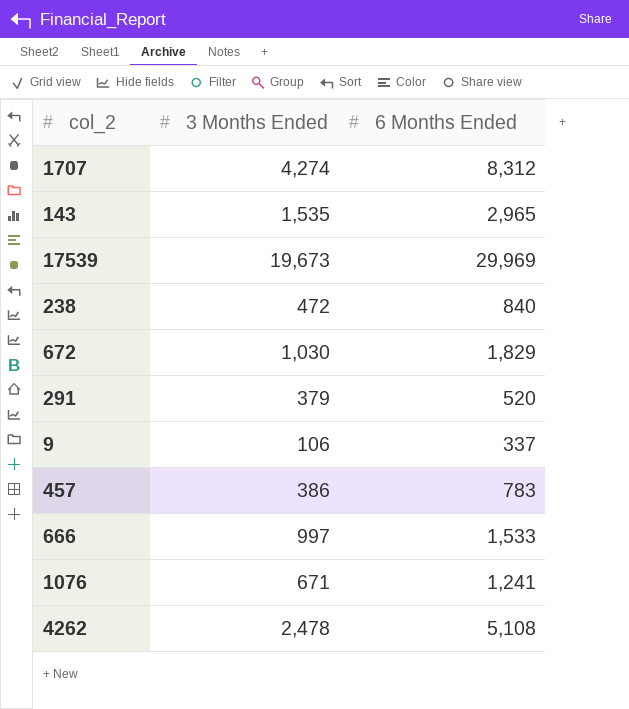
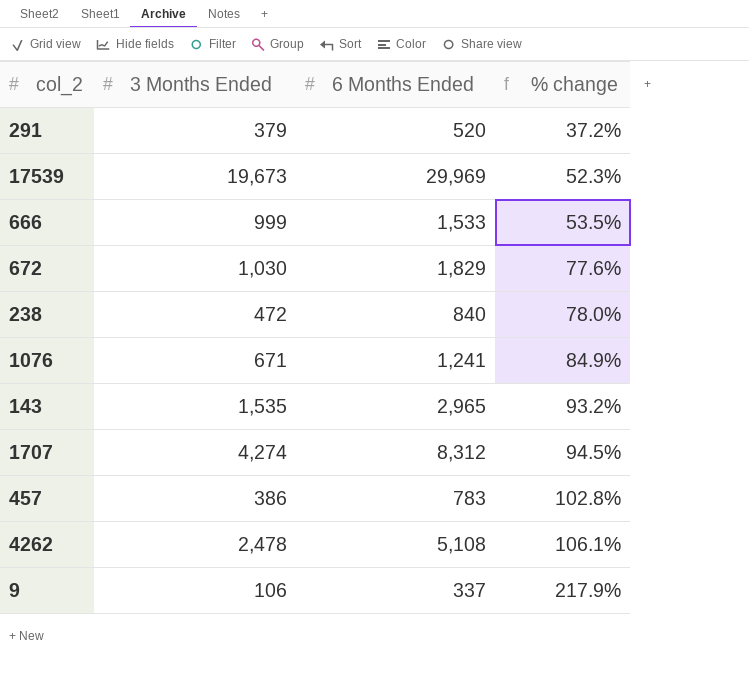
row order: none -> % change ascending
column % change | formula: none -> ([6 Months Ended] - [3 Months Ended]) / [3 Months Ended]
666 | 3 Months Ended: 997 -> 999

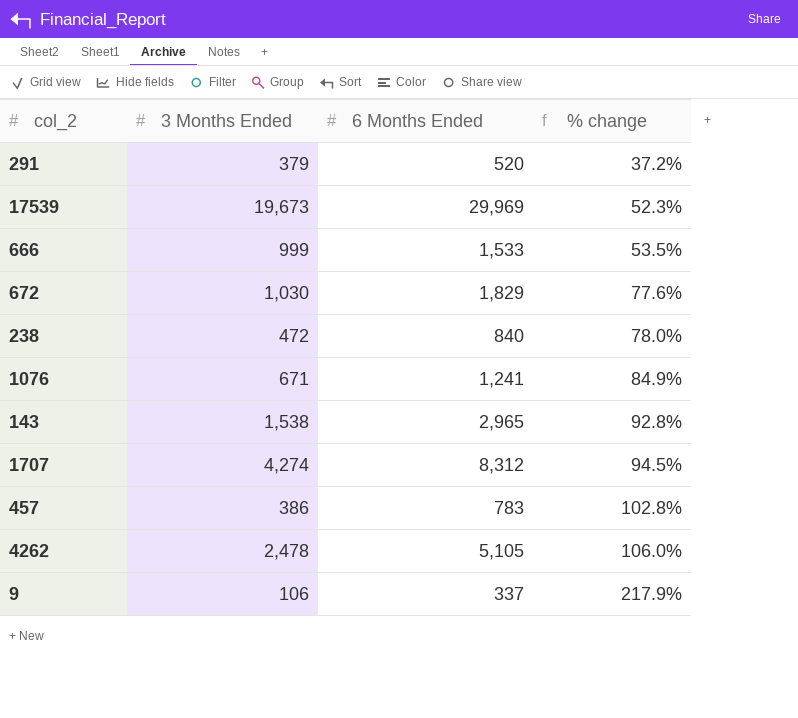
143 | 3 Months Ended: 1,535 -> 1,538
143 | % change: 93.2% -> 92.8%
4262 | 6 Months Ended: 5,108 -> 5,105
4262 | % change: 106.1% -> 106.0%

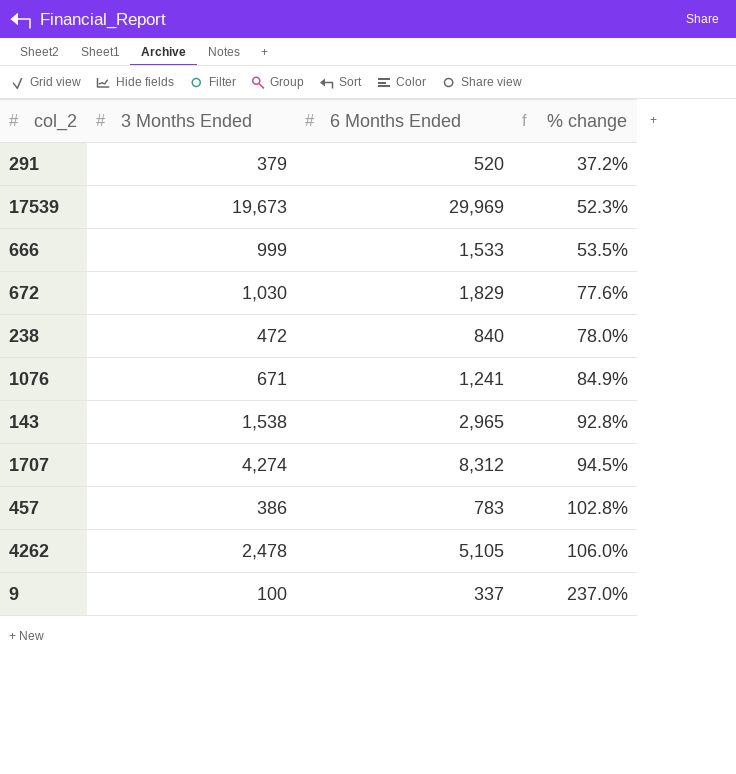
9 | 3 Months Ended: 106 -> 100
9 | % change: 217.9% -> 237.0%

